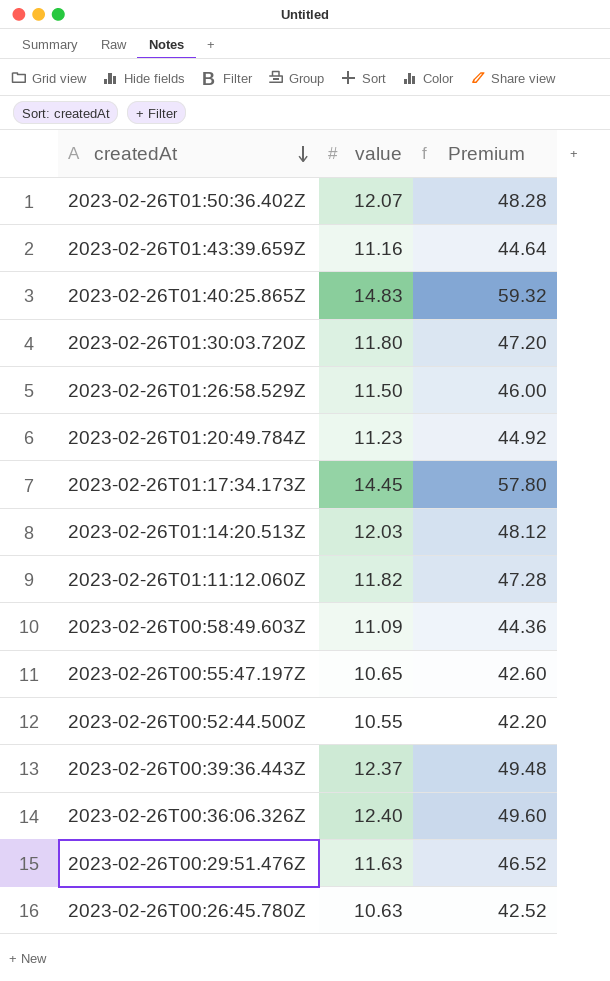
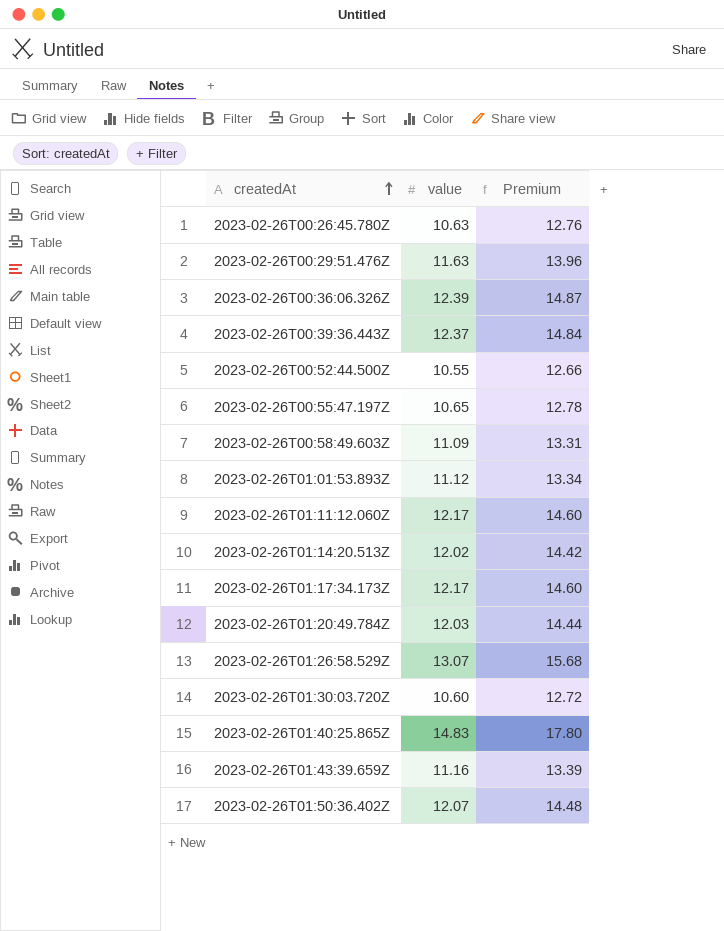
row order: createdAt descending -> createdAt ascending
column Premium | formula: [value] * 4 -> [value] * 1.2
2023-02-26T00:36:06.326Z | value: 12.40 -> 12.39
row 2023-02-26T01:01:53.893Z: none -> 11.12 | 13.34
2023-02-26T01:11:12.060Z | value: 11.82 -> 12.17
2023-02-26T01:14:20.513Z | value: 12.03 -> 12.02
2023-02-26T01:17:34.173Z | value: 14.45 -> 12.17
2023-02-26T01:20:49.784Z | value: 11.23 -> 12.03
2023-02-26T01:26:58.529Z | value: 11.50 -> 13.07
2023-02-26T01:30:03.720Z | value: 11.80 -> 10.60

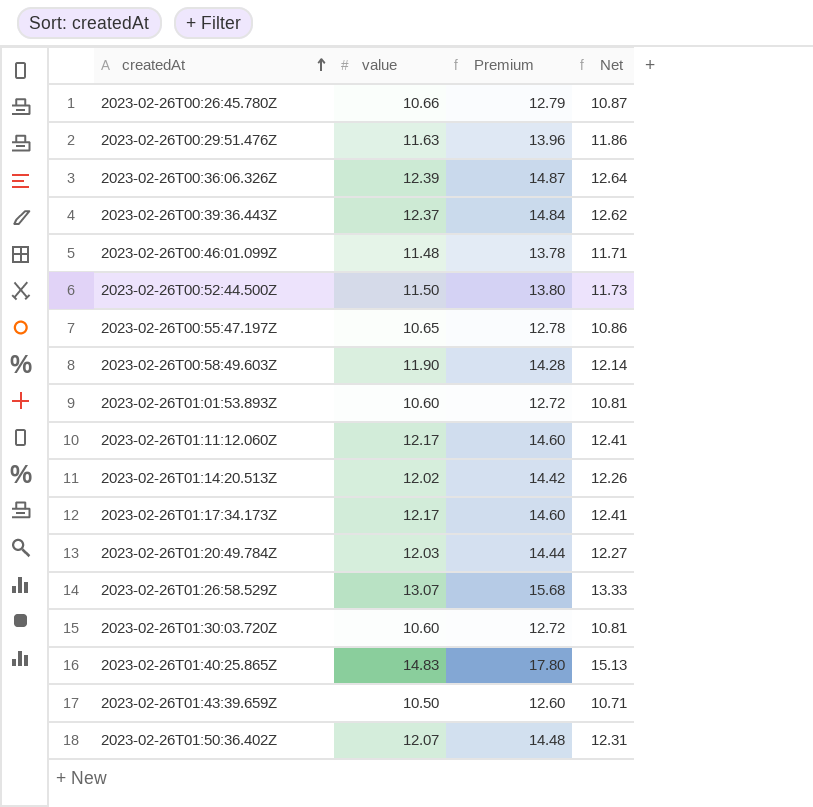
column Net | formula: none -> [value] * 1.02
2023-02-26T00:26:45.780Z | value: 10.63 -> 10.66
2023-02-26T00:26:45.780Z | Premium: 12.76 -> 12.79
row 2023-02-26T00:46:01.099Z: none -> 11.48 | 13.78 | 11.71
2023-02-26T00:52:44.500Z | value: 10.55 -> 11.50
2023-02-26T00:52:44.500Z | Premium: 12.66 -> 13.80
2023-02-26T00:58:49.603Z | value: 11.09 -> 11.90
2023-02-26T00:58:49.603Z | Premium: 13.31 -> 14.28
2023-02-26T01:01:53.893Z | value: 11.12 -> 10.60
2023-02-26T01:01:53.893Z | Premium: 13.34 -> 12.72
2023-02-26T01:43:39.659Z | value: 11.16 -> 10.50
2023-02-26T01:43:39.659Z | Premium: 13.39 -> 12.60

